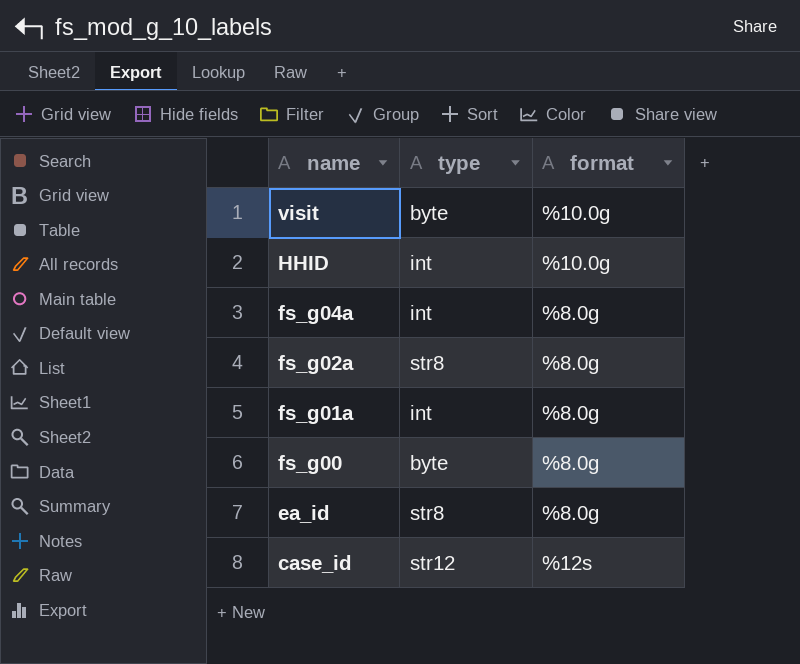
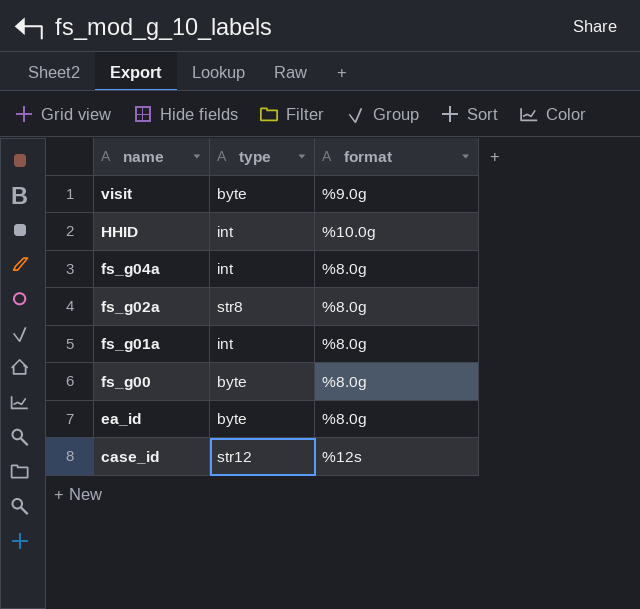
visit | format: %10.0g -> %9.0g
ea_id | type: str8 -> byte

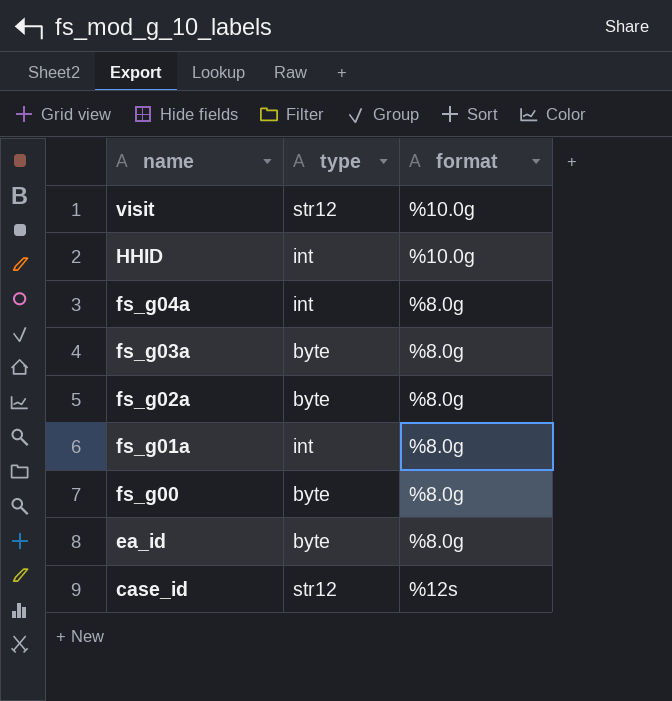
visit | type: byte -> str12
visit | format: %9.0g -> %10.0g
row fs_g03a: none -> byte | %8.0g
fs_g02a | type: str8 -> byte

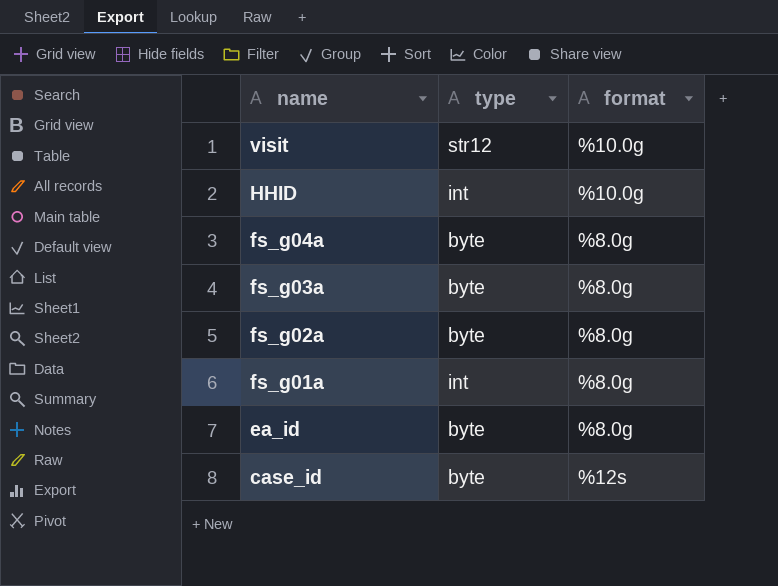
row fs_g00: byte | %8.0g -> none
fs_g04a | type: int -> byte
case_id | type: str12 -> byte

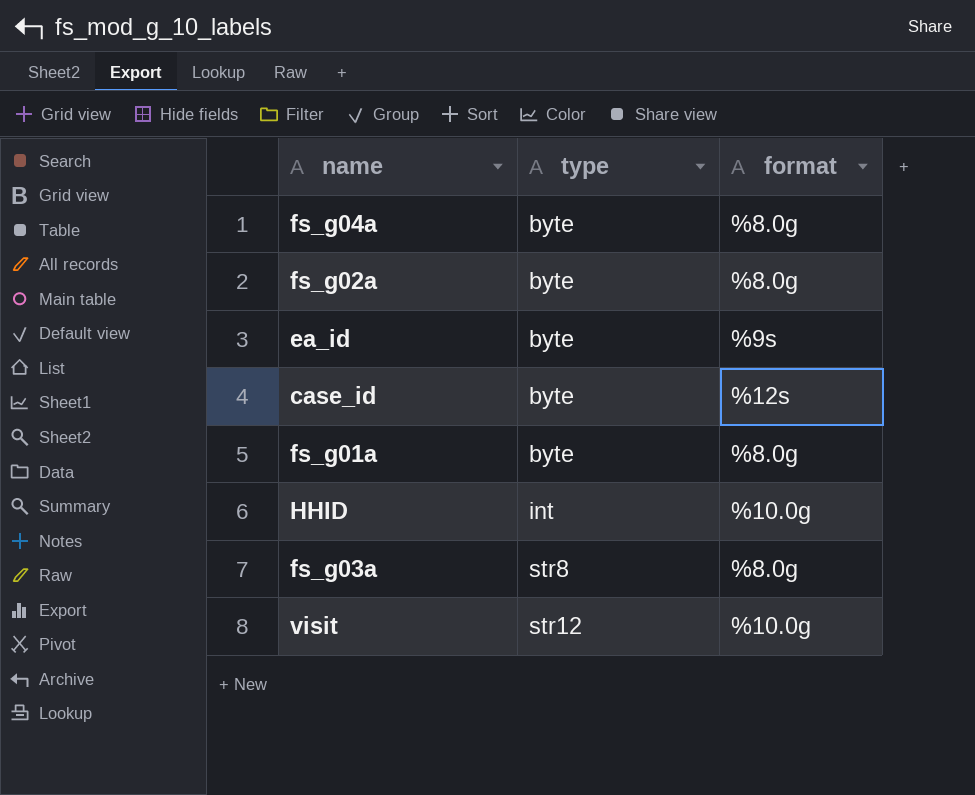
row order: name descending -> type ascending
ea_id | format: %8.0g -> %9s
fs_g01a | type: int -> byte
fs_g03a | type: byte -> str8

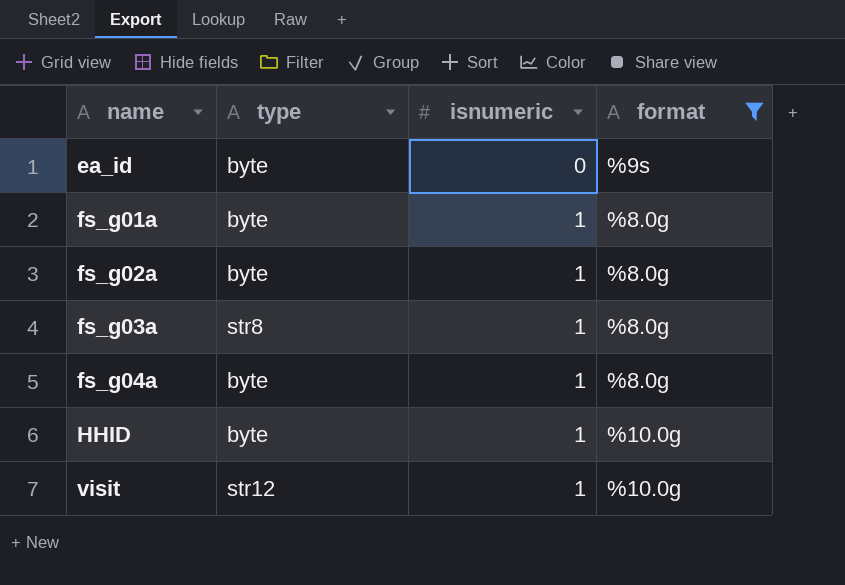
filter: none -> format != %12s
row order: type ascending -> name ascending
column isnumeric | position: none -> 3
HHID | type: int -> byte

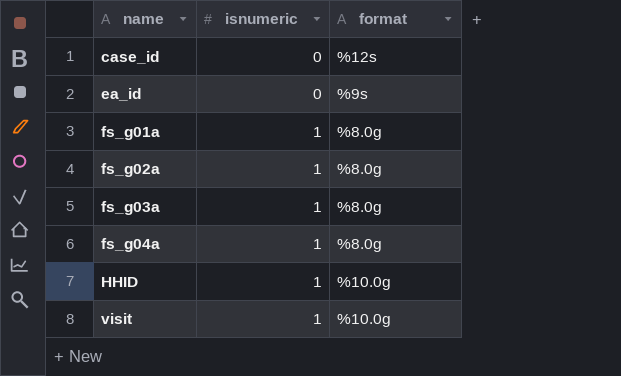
filter: format != %12s -> none
column type | position: 2 -> none

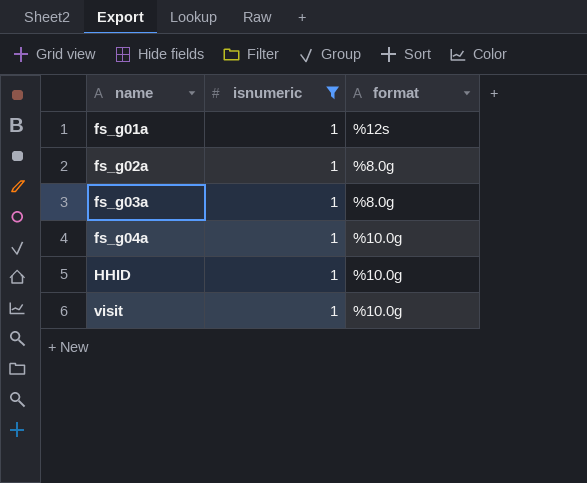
filter: none -> isnumeric = 1
fs_g01a | format: %8.0g -> %12s
fs_g04a | format: %8.0g -> %10.0g

